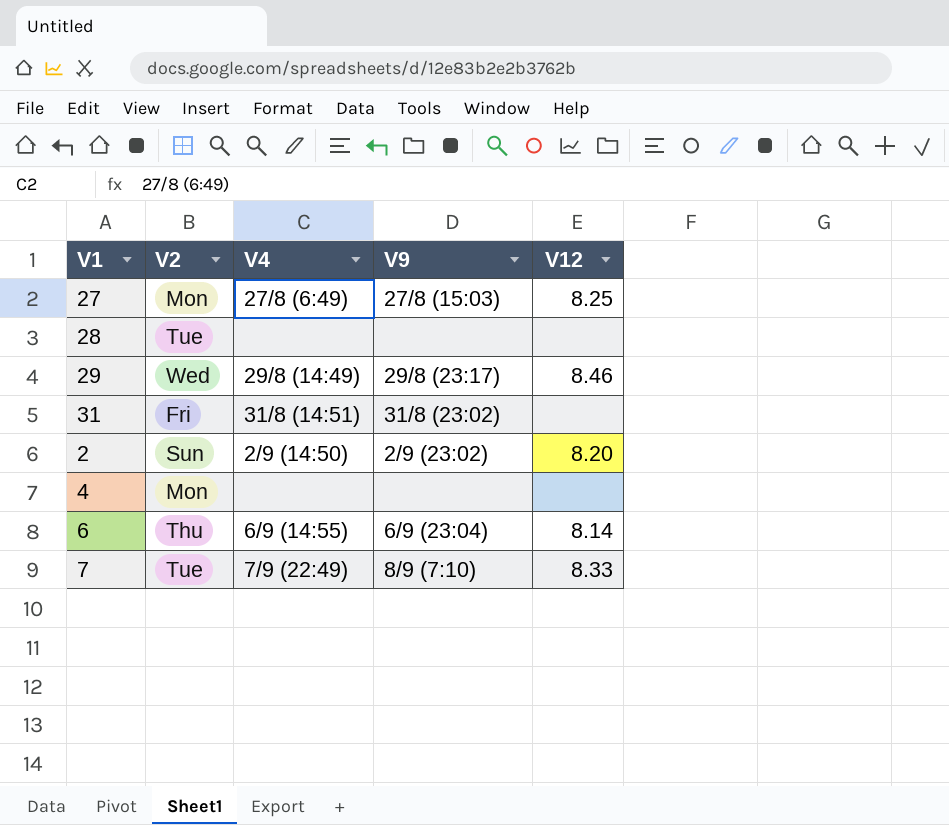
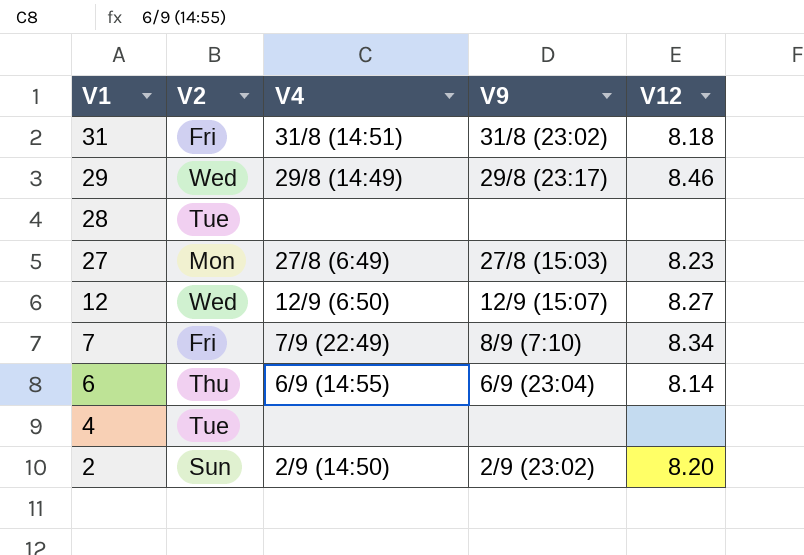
row order: none -> V1 descending
31 | V12: none -> 8.18
27 | V12: 8.25 -> 8.23
row 12: none -> Wed | 12/9 (6:50) | 12/9 (15:07) | 8.27
7 | V2: Tue -> Fri
7 | V12: 8.33 -> 8.34
4 | V2: Mon -> Tue

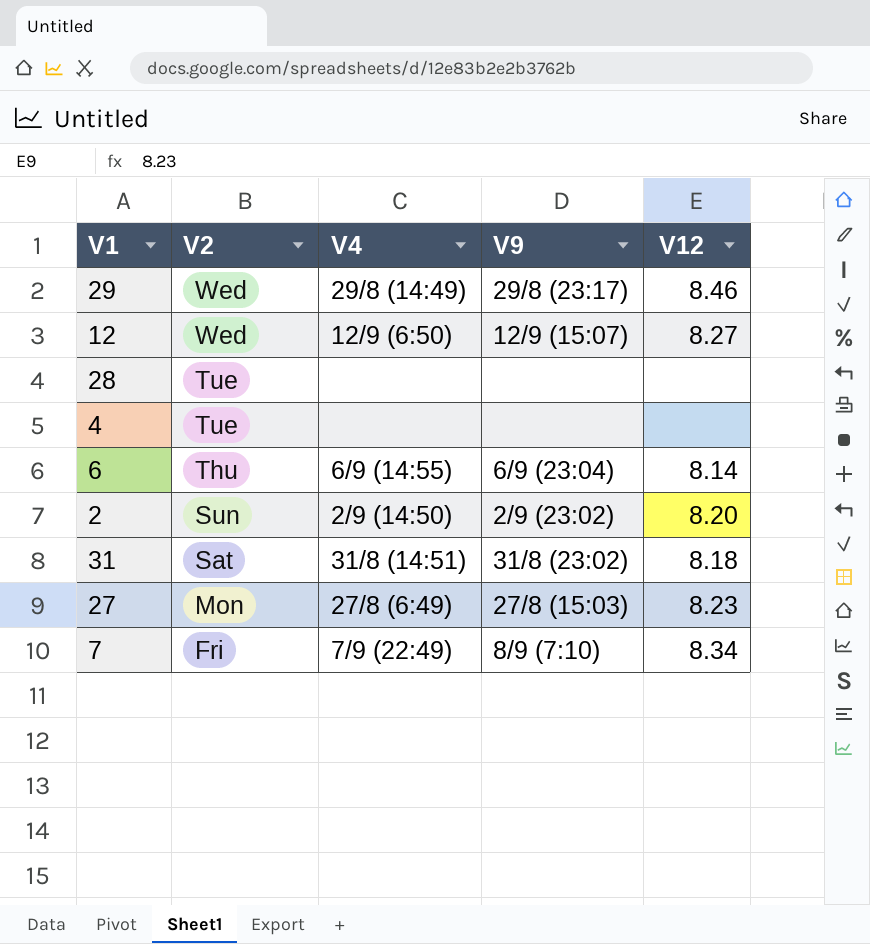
row order: V1 descending -> V2 descending
31 | V2: Fri -> Sat

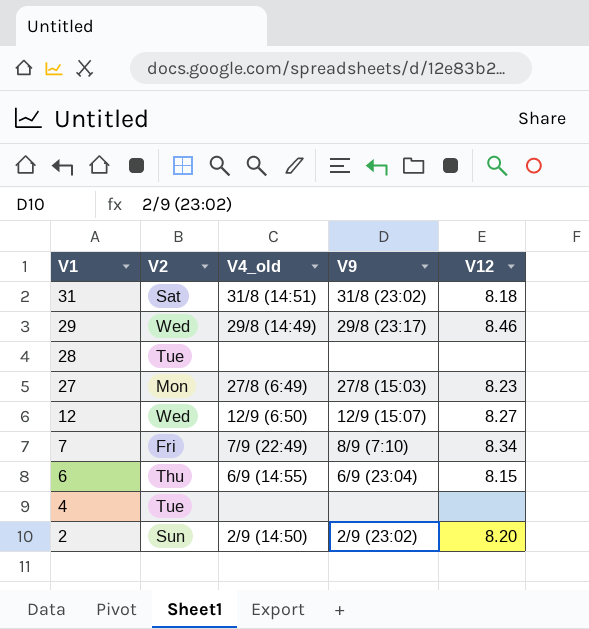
row order: V2 descending -> V1 descending
column name: V4 -> V4_old
6 | V12: 8.14 -> 8.15

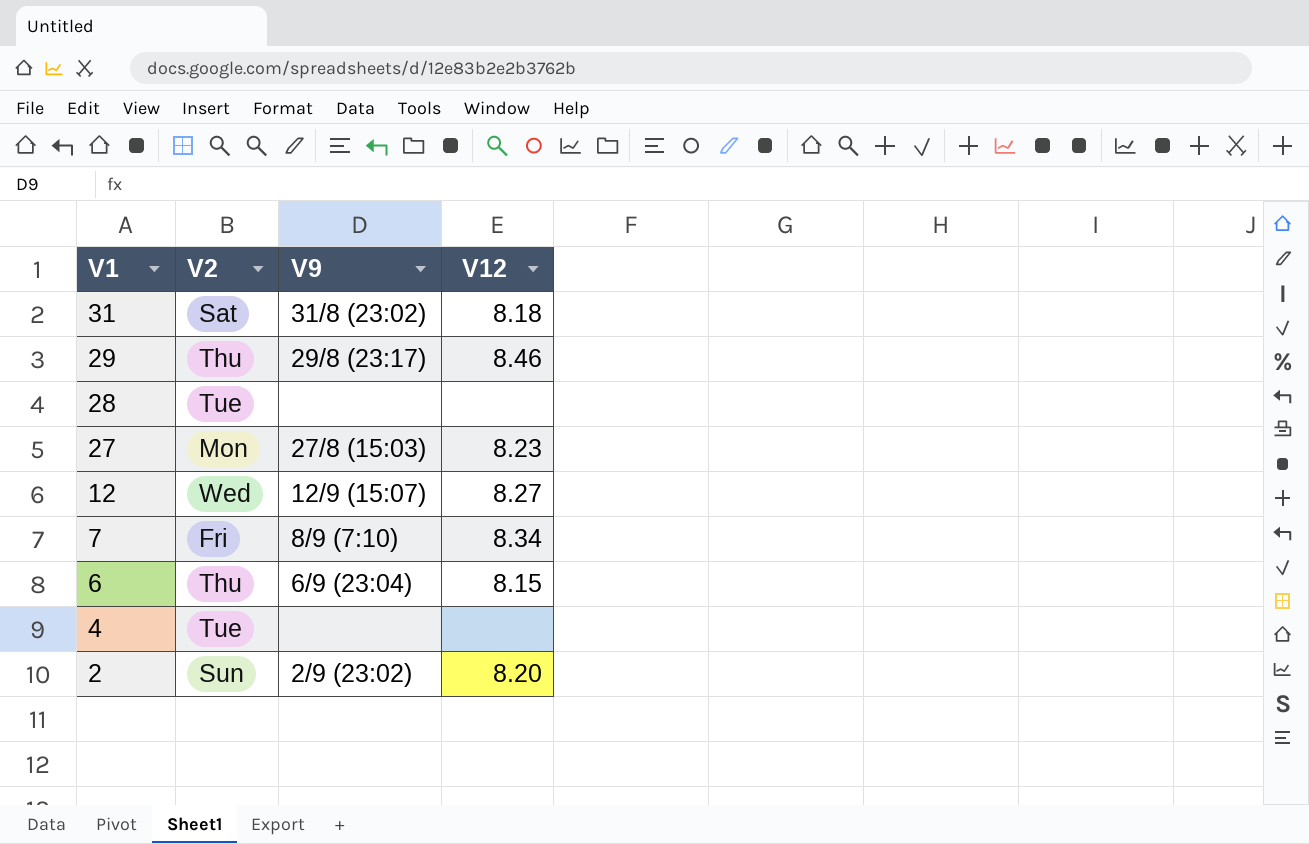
column V4_old | position: 3 -> none
29 | V2: Wed -> Thu

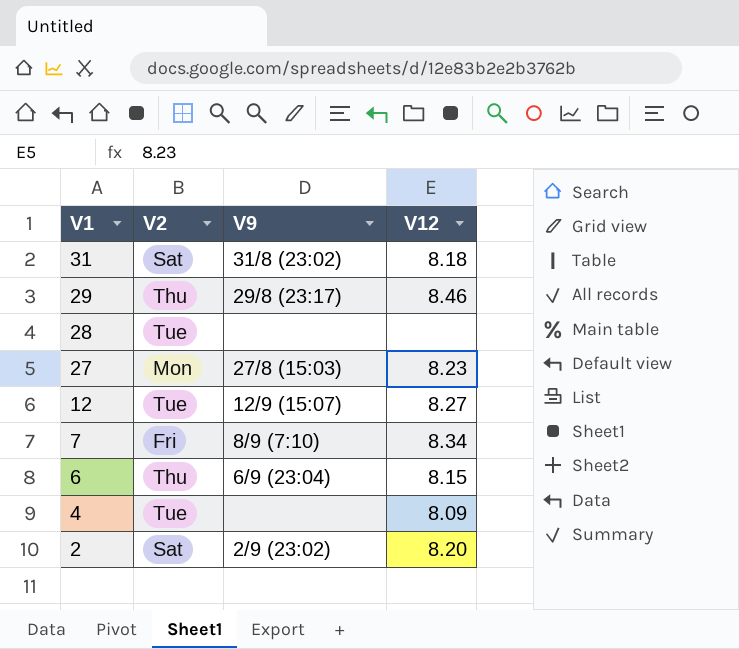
12 | V2: Wed -> Tue
4 | V12: none -> 8.09
2 | V2: Sun -> Sat

